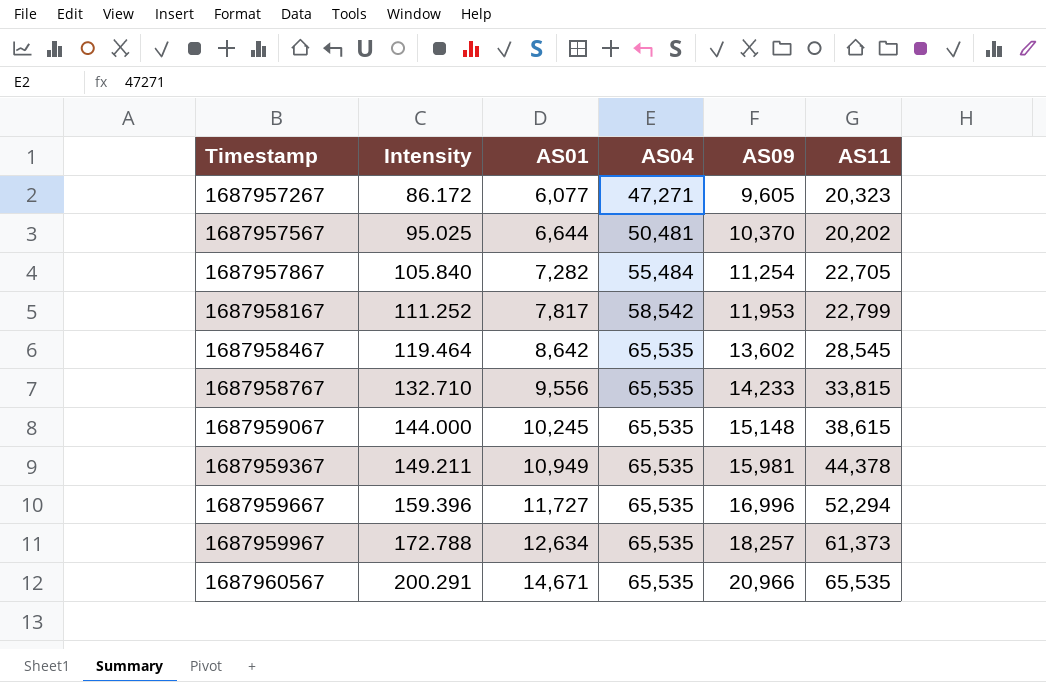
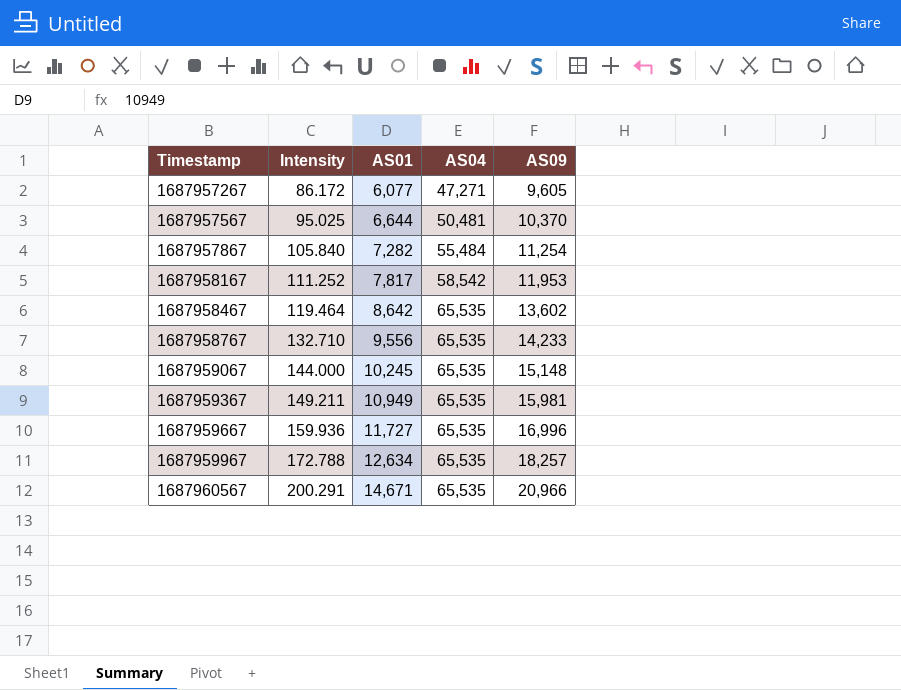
column AS11 | position: 6 -> none
1687959667 | Intensity: 159.396 -> 159.936

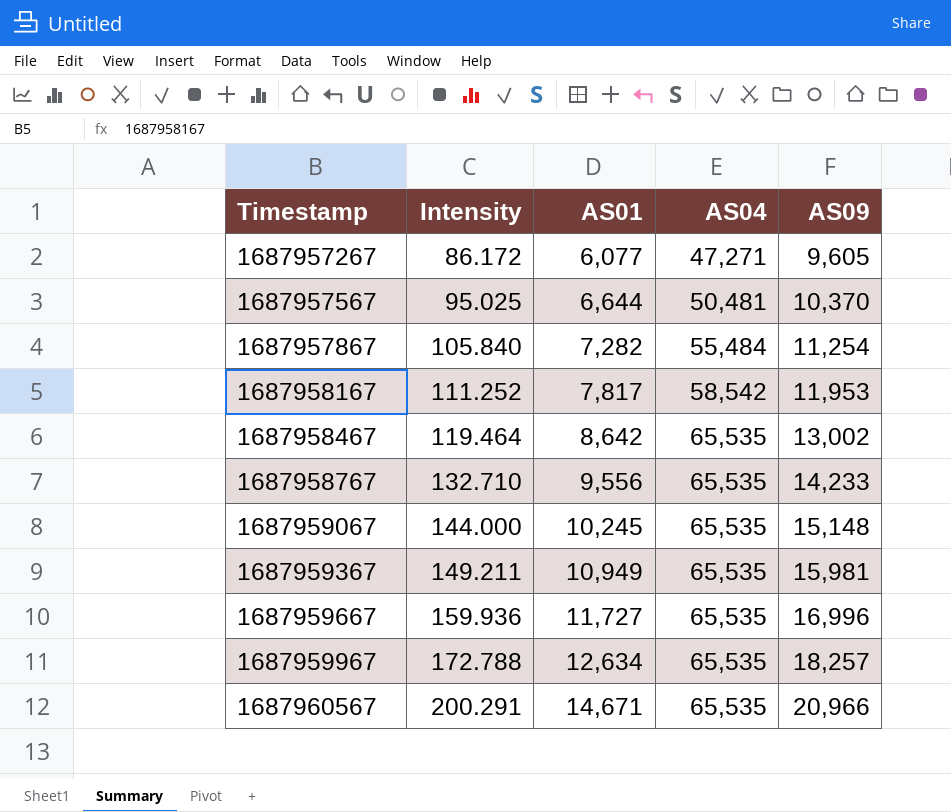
1687958467 | AS09: 13,602 -> 13,002

